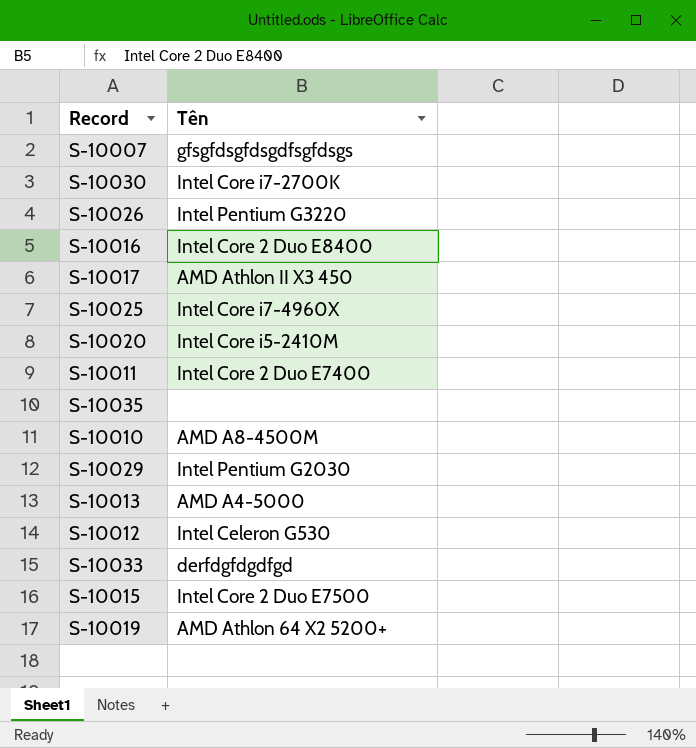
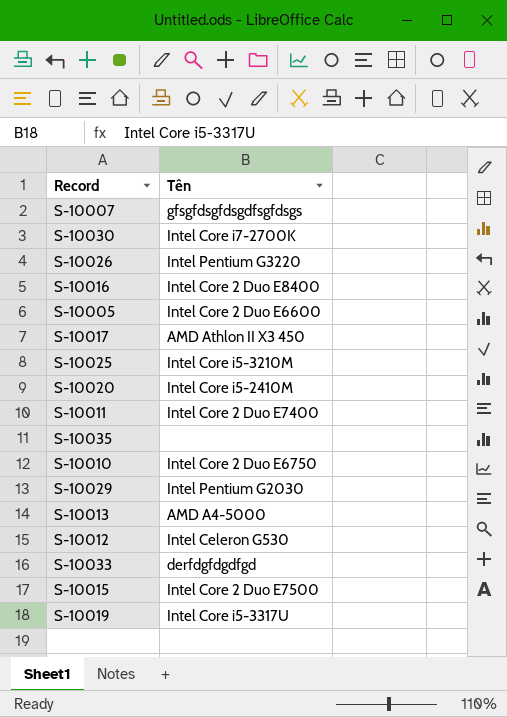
row S-10005: none -> Intel Core 2 Duo E6600
S-10025 | Tên: Intel Core i7-4960X -> Intel Core i5-3210M
S-10010 | Tên: AMD A8-4500M -> Intel Core 2 Duo E6750
S-10019 | Tên: AMD Athlon 64 X2 5200+ -> Intel Core i5-3317U

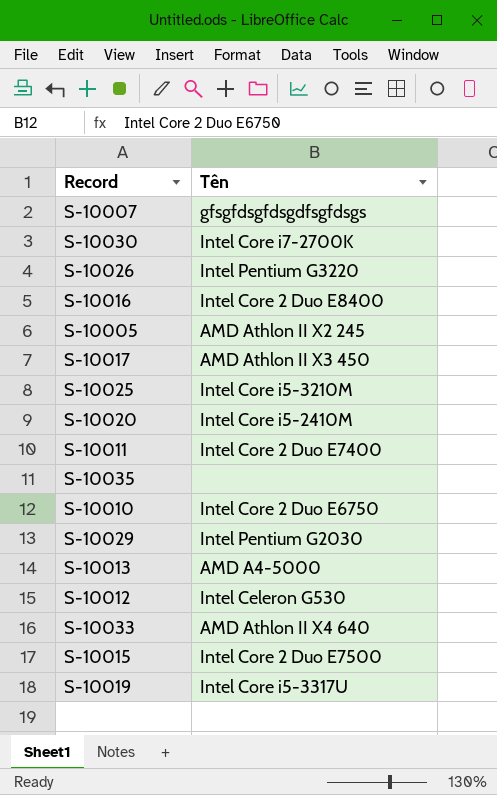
S-10005 | Tên: Intel Core 2 Duo E6600 -> AMD Athlon II X2 245
S-10033 | Tên: derfdgfdgdfgd -> AMD Athlon II X4 640

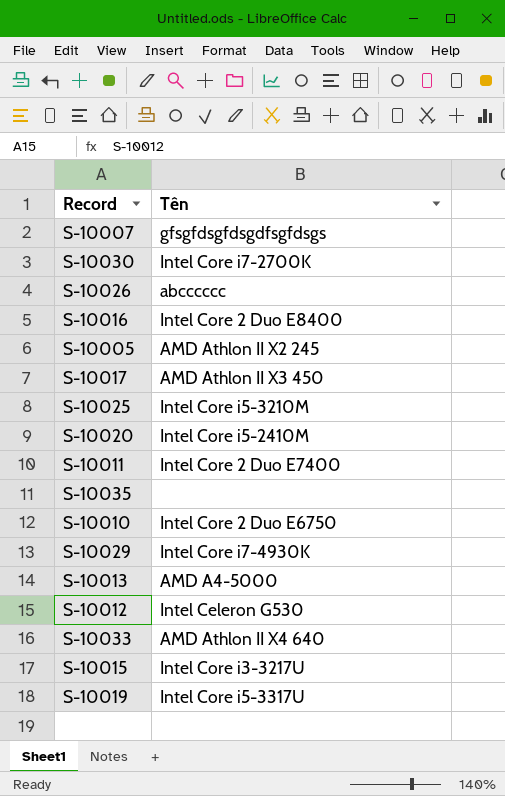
S-10026 | Tên: Intel Pentium G3220 -> abcccccc
S-10029 | Tên: Intel Pentium G2030 -> Intel Core i7-4930K
S-10015 | Tên: Intel Core 2 Duo E7500 -> Intel Core i3-3217U

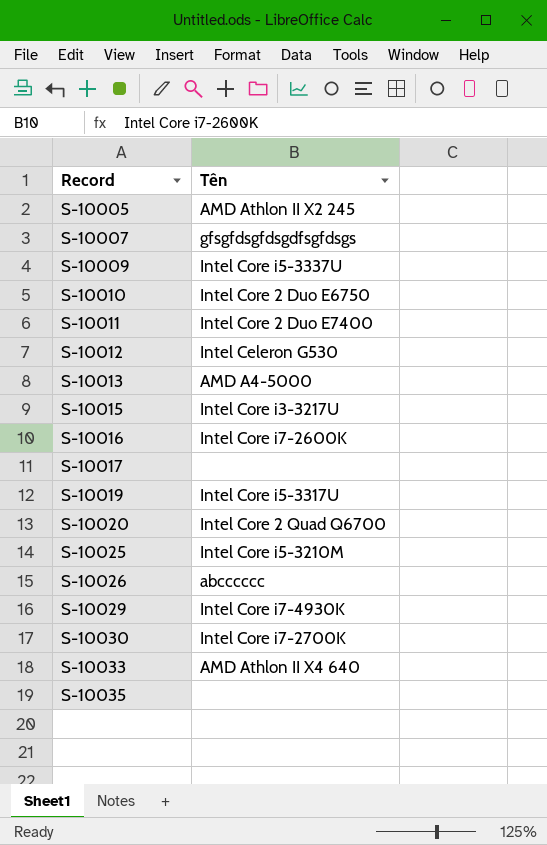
row order: none -> Record ascending
row S-10009: none -> Intel Core i5-3337U
S-10016 | Tên: Intel Core 2 Duo E8400 -> Intel Core i7-2600K
S-10017 | Tên: AMD Athlon II X3 450 -> none
S-10020 | Tên: Intel Core i5-2410M -> Intel Core 2 Quad Q6700

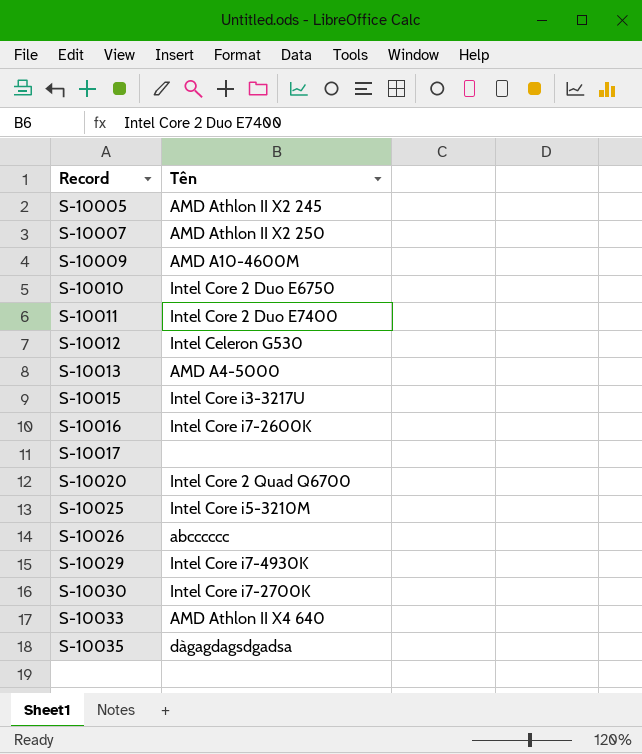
row S-10019: Intel Core i5-3317U -> none
S-10007 | Tên: gfsgfdsgfdsgdfsgfdsgs -> AMD Athlon II X2 250
S-10009 | Tên: Intel Core i5-3337U -> AMD A10-4600M
S-10035 | Tên: none -> dàgagdagsdgadsa

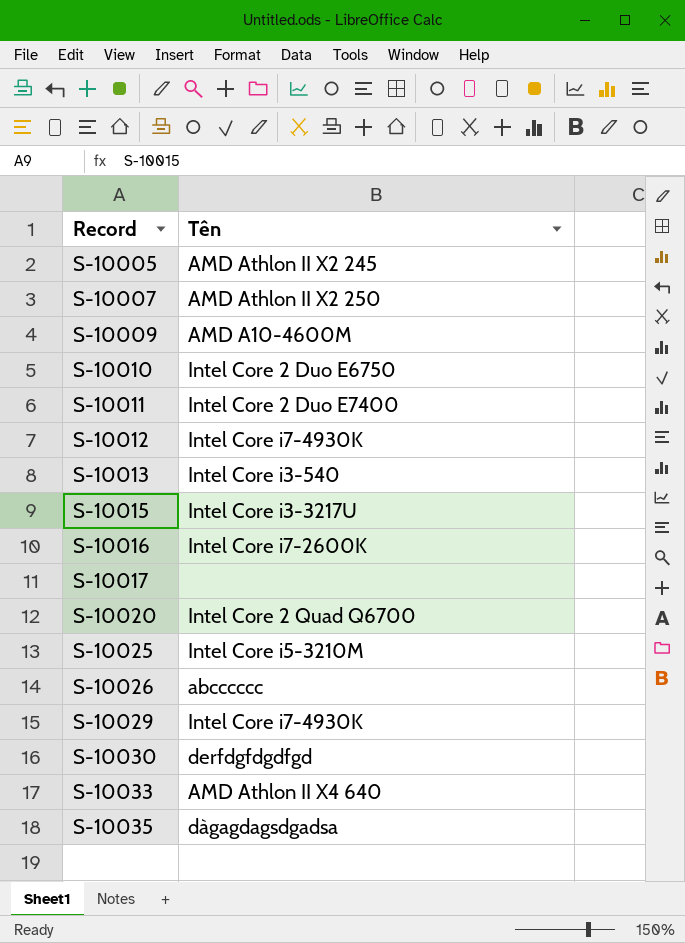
S-10012 | Tên: Intel Celeron G530 -> Intel Core i7-4930K
S-10013 | Tên: AMD A4-5000 -> Intel Core i3-540
S-10030 | Tên: Intel Core i7-2700K -> derfdgfdgdfgd

